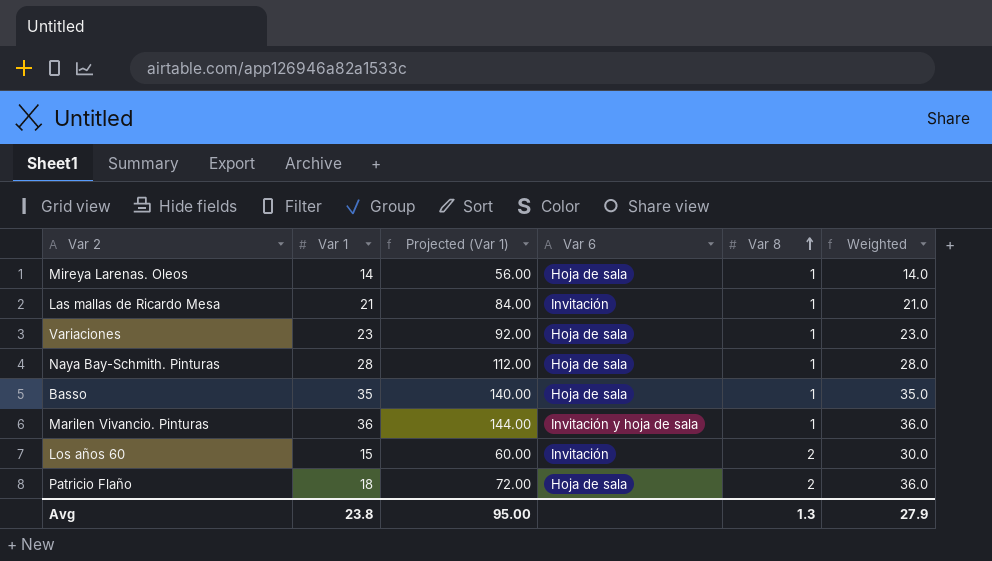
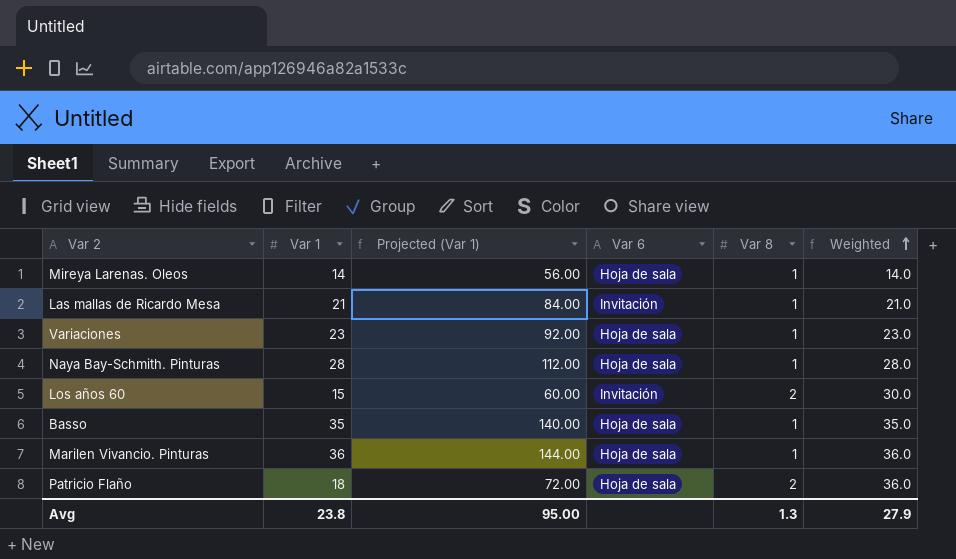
row order: Var 8 ascending -> Weighted ascending
Marilen Vivancio. Pinturas | Var 6: Invitación y hoja de sala -> Hoja de sala

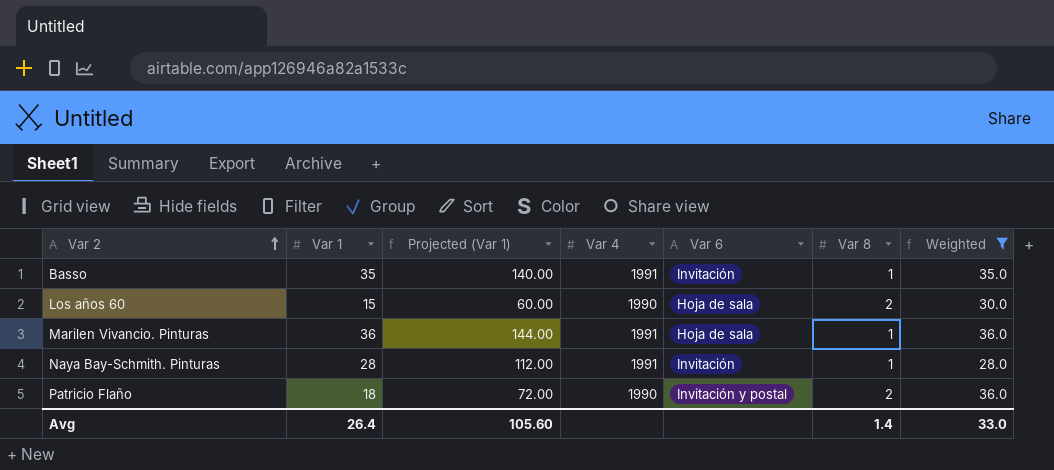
filter: none -> Weighted >= 28.0
row order: Weighted ascending -> Var 2 ascending
column Var 4 | position: none -> 4
Basso | Var 6: Hoja de sala -> Invitación
Los años 60 | Var 6: Invitación -> Hoja de sala
Naya Bay-Schmith. Pinturas | Var 6: Hoja de sala -> Invitación
Patricio Flaño | Var 6: Hoja de sala -> Invitación y postal
Avg | Var 1: 23.8 -> 26.4
Avg | Projected (Var 1): 95.00 -> 105.60
Avg | Var 8: 1.3 -> 1.4
Avg | Weighted: 27.9 -> 33.0

